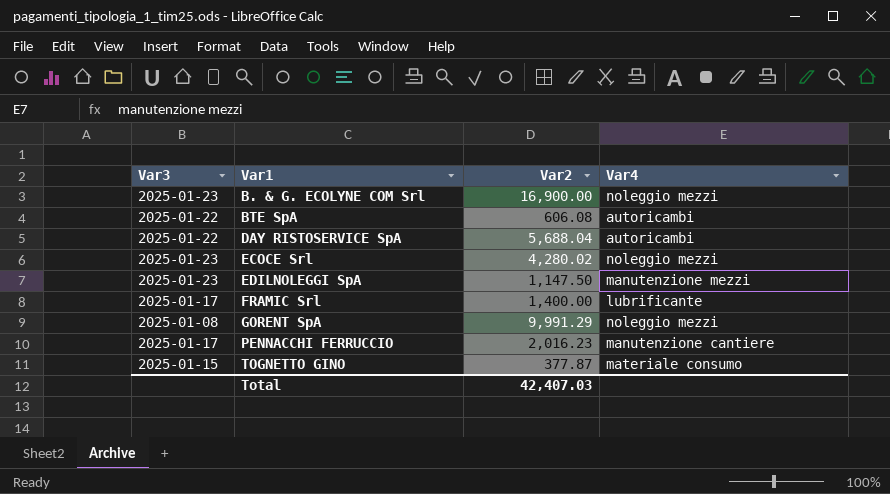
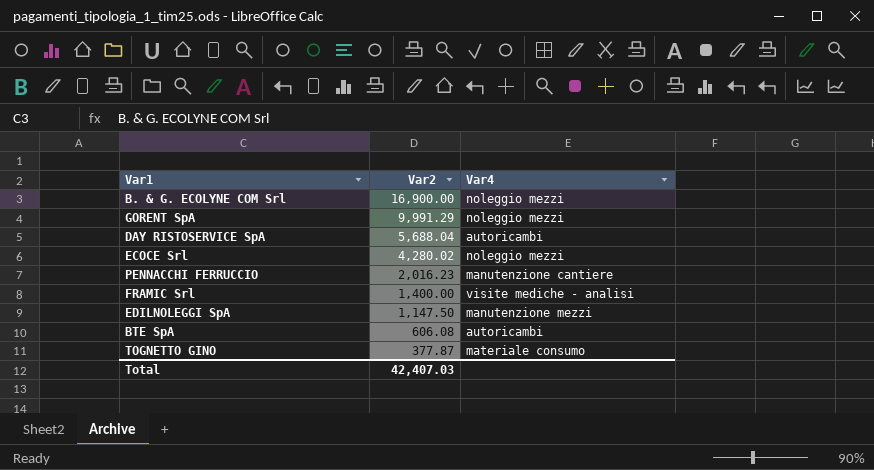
row order: Var1 ascending -> Var2 descending
column Var3 | position: 1 -> none
FRAMIC Srl | Var4: lubrificante -> visite mediche - analisi

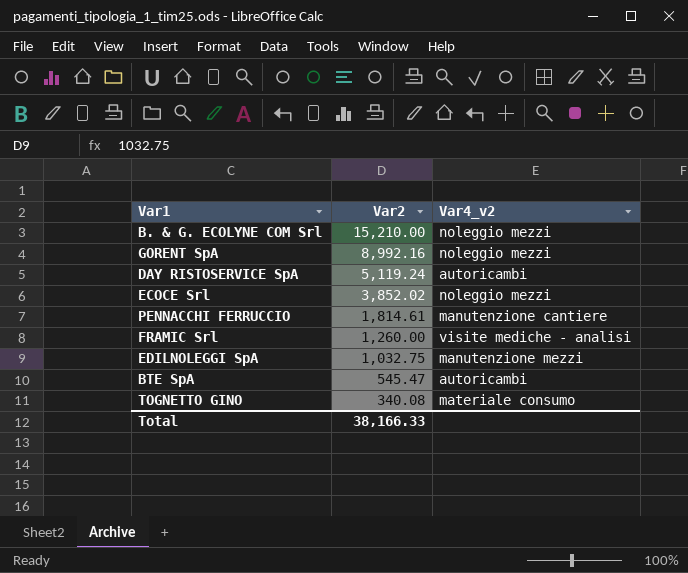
column name: Var4 -> Var4_v2
B. & G. ECOLYNE COM Srl | Var2: 16,900.00 -> 15,210.00
GORENT SpA | Var2: 9,991.29 -> 8,992.16
DAY RISTOSERVICE SpA | Var2: 5,688.04 -> 5,119.24
ECOCE Srl | Var2: 4,280.02 -> 3,852.02
PENNACCHI FERRUCCIO | Var2: 2,016.23 -> 1,814.61
FRAMIC Srl | Var2: 1,400.00 -> 1,260.00
EDILNOLEGGI SpA | Var2: 1,147.50 -> 1,032.75
BTE SpA | Var2: 606.08 -> 545.47
TOGNETTO GINO | Var2: 377.87 -> 340.08
Total | Var2: 42,407.03 -> 38,166.33

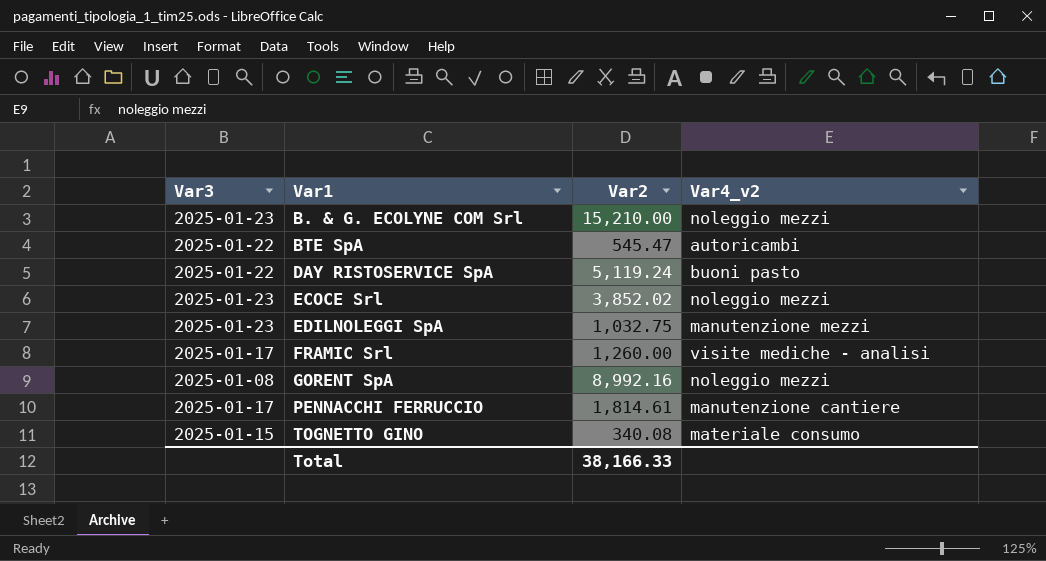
row order: Var2 descending -> Var1 ascending
column Var3 | position: none -> 1
DAY RISTOSERVICE SpA | Var4_v2: autoricambi -> buoni pasto

